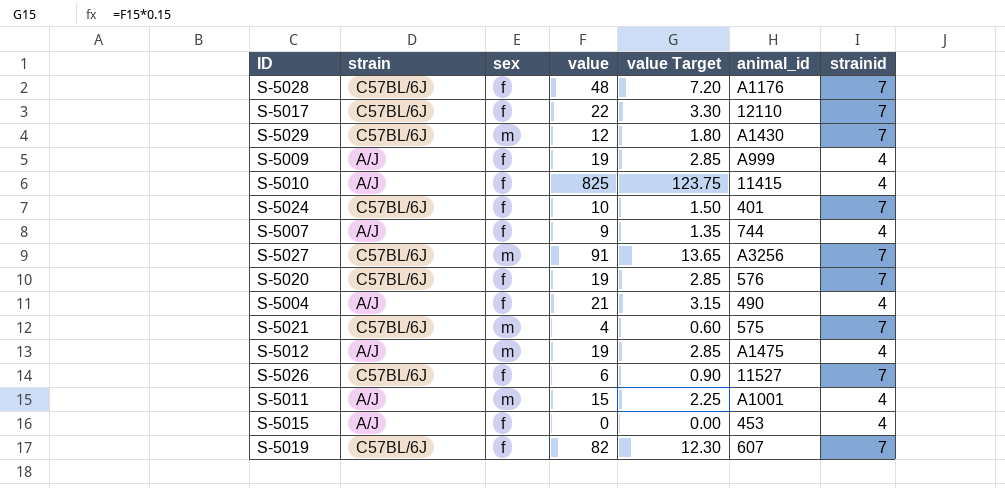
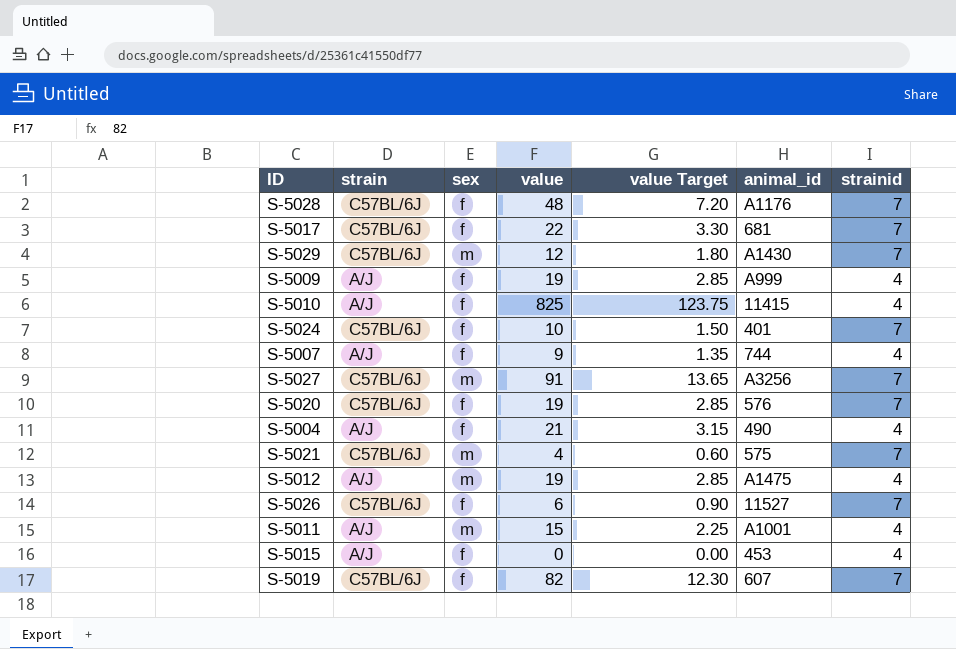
S-5017 | animal_id: 12110 -> 681

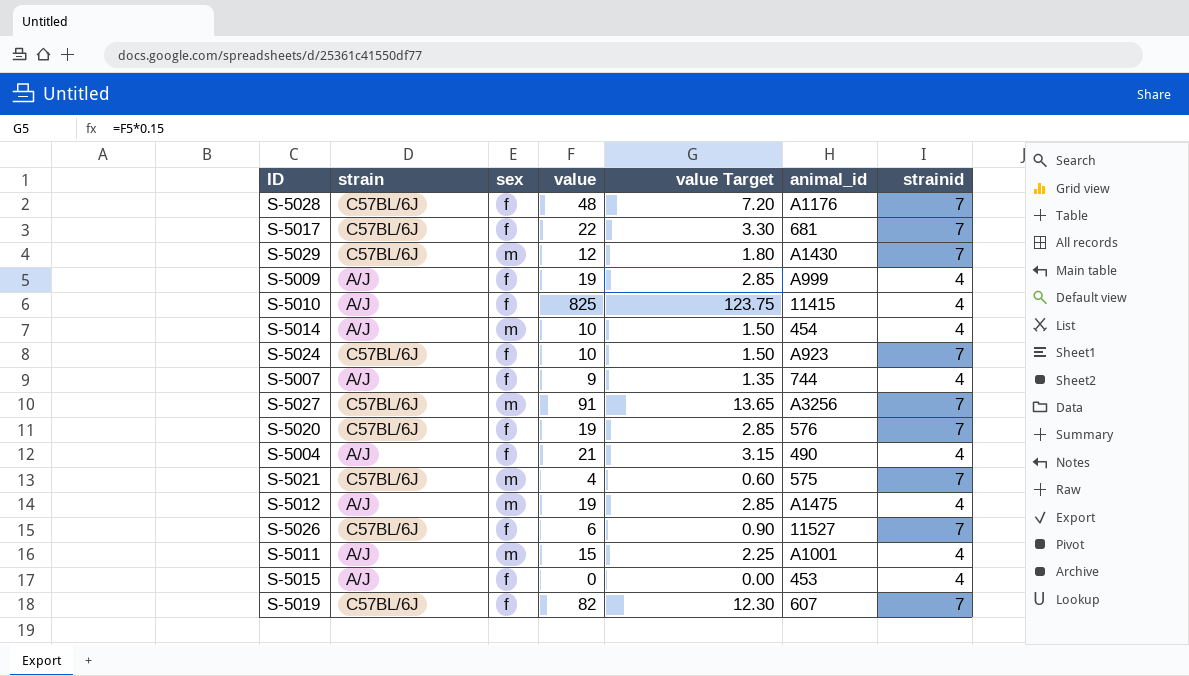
row S-5014: none -> A/J | m | 10 | 1.50 | 454 | 4
S-5024 | animal_id: 401 -> A923

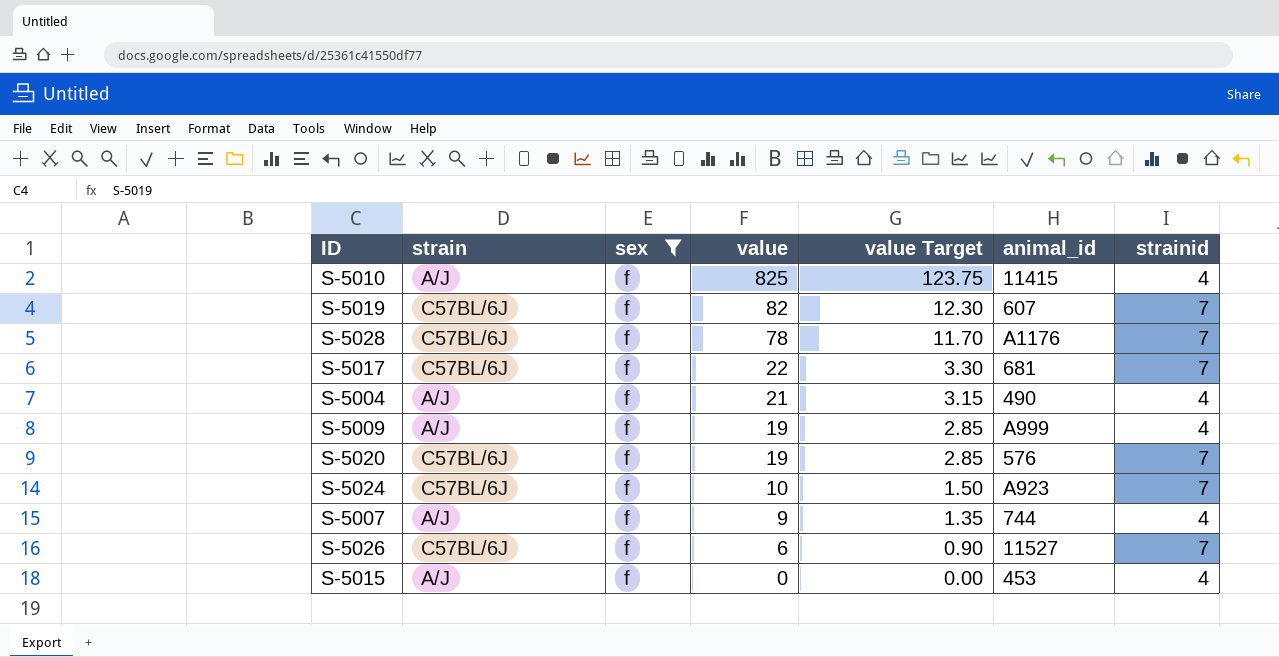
filter: none -> sex = f
row order: none -> value descending
S-5028 | value: 48 -> 78
S-5028 | value Target: 7.20 -> 11.70

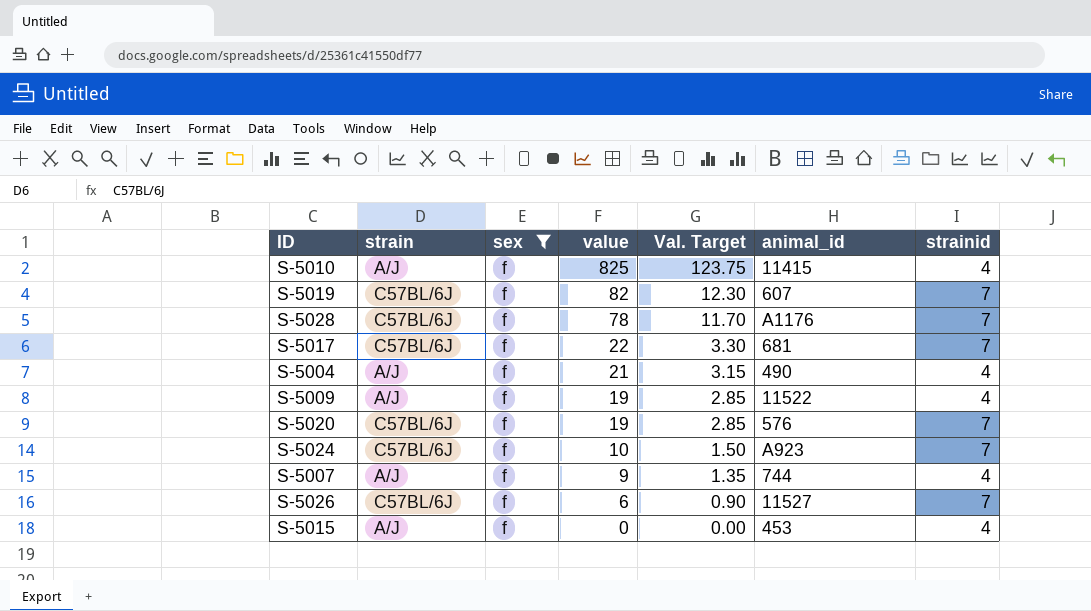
column name: value Target -> Val. Target
S-5009 | animal_id: A999 -> 11522

